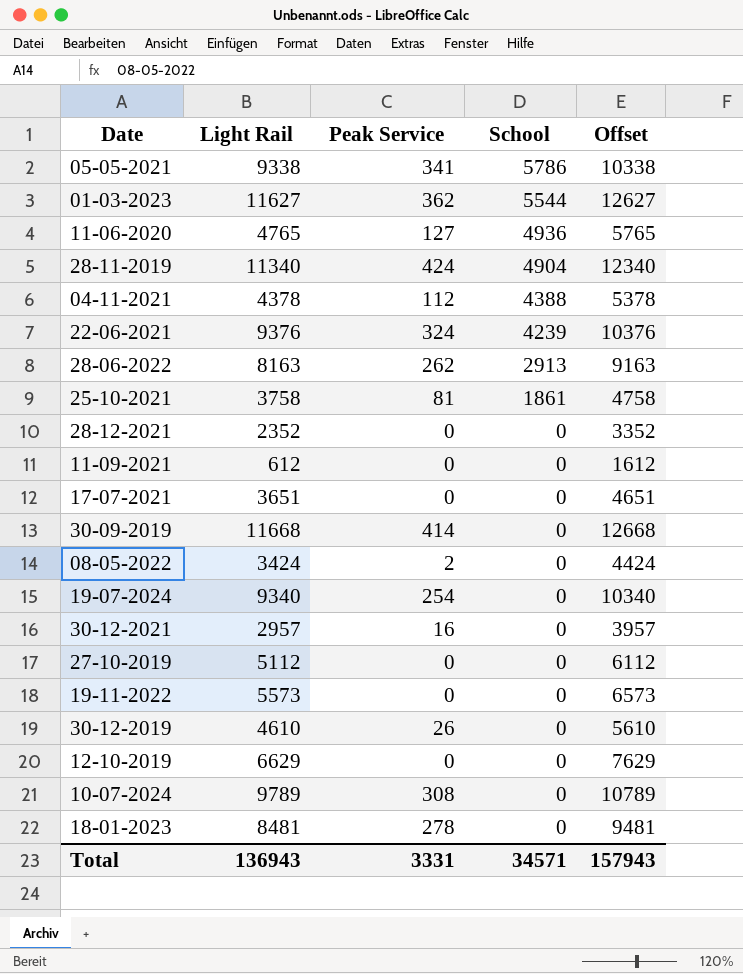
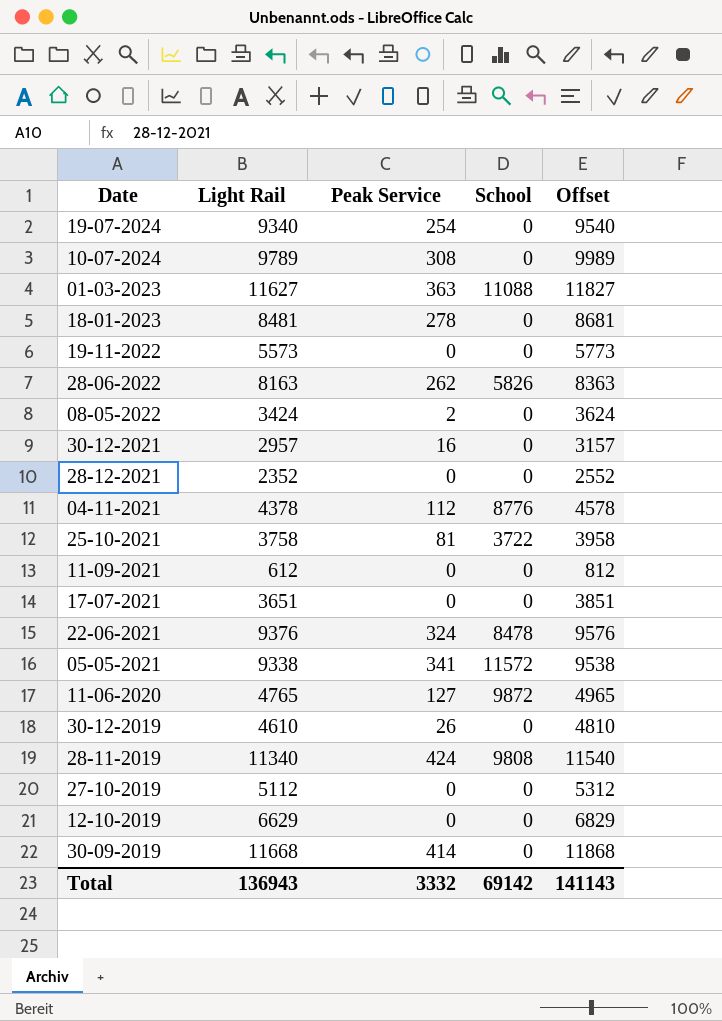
row order: School descending -> Date descending
column Offset | formula: [Light Rail] + 1000 -> [Light Rail] + 200
01-03-2023 | Peak Service: 362 -> 363
01-03-2023 | School: 5544 -> 11088
28-06-2022 | School: 2913 -> 5826
04-11-2021 | School: 4388 -> 8776
25-10-2021 | School: 1861 -> 3722
22-06-2021 | School: 4239 -> 8478
05-05-2021 | School: 5786 -> 11572
11-06-2020 | School: 4936 -> 9872
28-11-2019 | School: 4904 -> 9808
Total | Peak Service: 3331 -> 3332
Total | School: 34571 -> 69142
Total | Offset: 157943 -> 141143

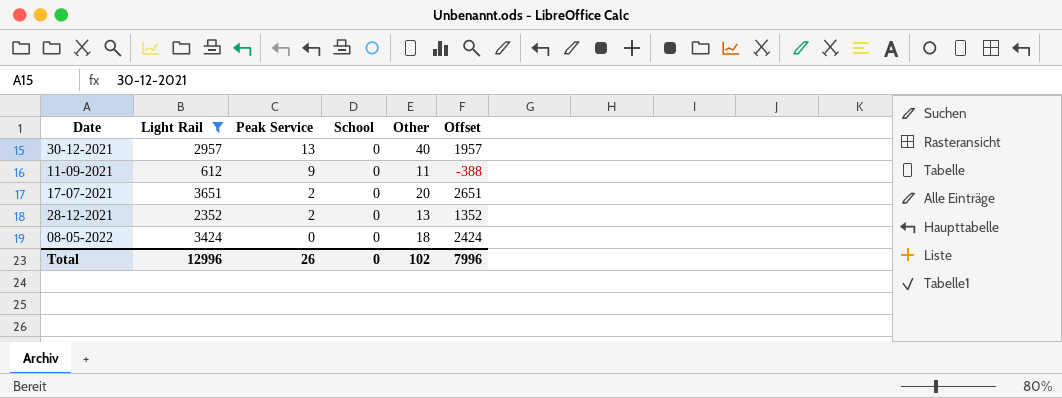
filter: none -> Light Rail <= 3651
row order: Date descending -> Peak Service descending
column Other | position: none -> 5
column Offset | formula: [Light Rail] + 200 -> [Light Rail] - 1000
30-12-2021 | Peak Service: 16 -> 13
11-09-2021 | Peak Service: 0 -> 9
17-07-2021 | Peak Service: 0 -> 2
28-12-2021 | Peak Service: 0 -> 2
08-05-2022 | Peak Service: 2 -> 0
Total | Light Rail: 136943 -> 12996
Total | Peak Service: 3332 -> 26
Total | School: 69142 -> 0
Total | Offset: 141143 -> 7996

